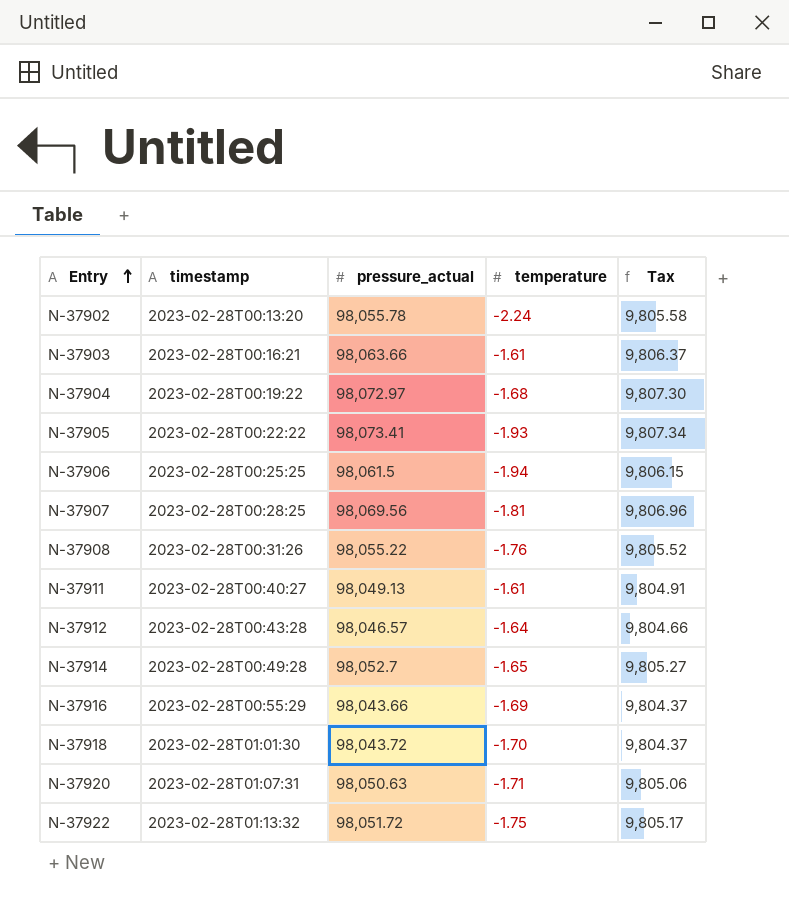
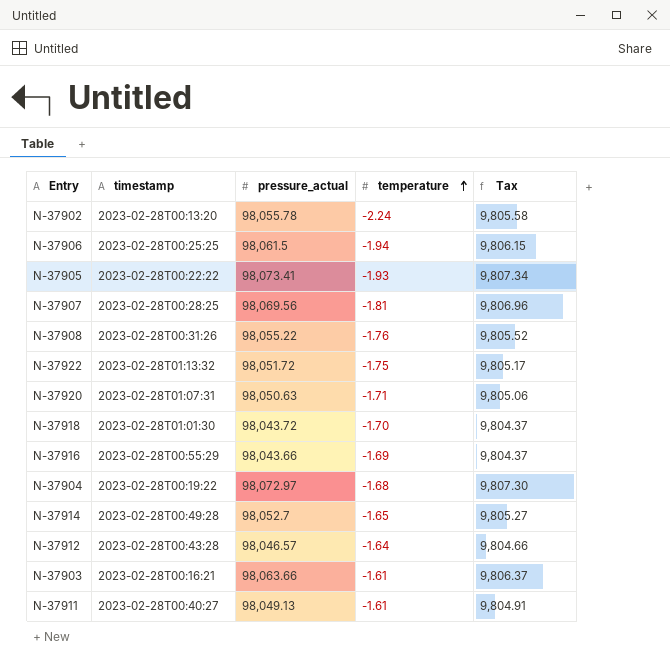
row order: Entry ascending -> temperature ascending

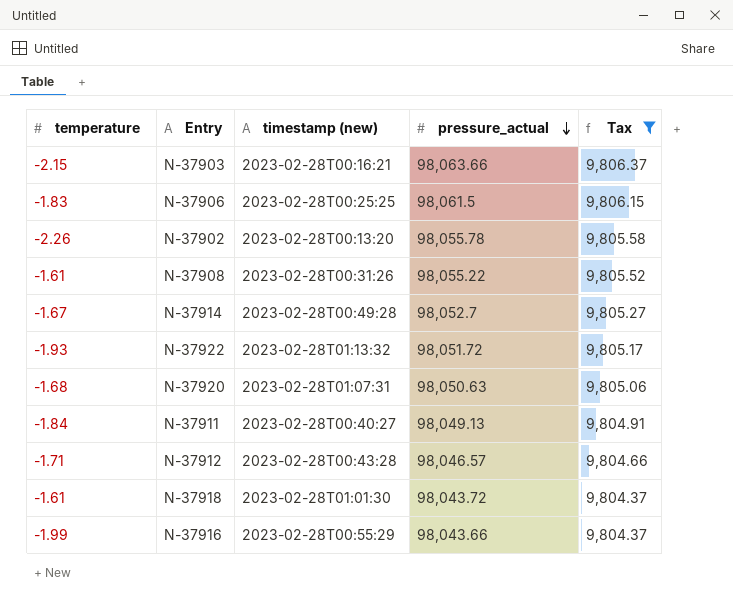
filter: none -> Tax <= 9,806.37
row order: temperature ascending -> pressure_actual descending
column temperature | position: 4 -> 1
column name: timestamp -> timestamp (new)
N-37903 | temperature: -1.61 -> -2.15
N-37906 | temperature: -1.94 -> -1.83
N-37902 | temperature: -2.24 -> -2.26
N-37908 | temperature: -1.76 -> -1.61
N-37914 | temperature: -1.65 -> -1.67
N-37922 | temperature: -1.75 -> -1.93
N-37920 | temperature: -1.71 -> -1.68
N-37911 | temperature: -1.61 -> -1.84
N-37912 | temperature: -1.64 -> -1.71
N-37918 | temperature: -1.70 -> -1.61
N-37916 | temperature: -1.69 -> -1.99

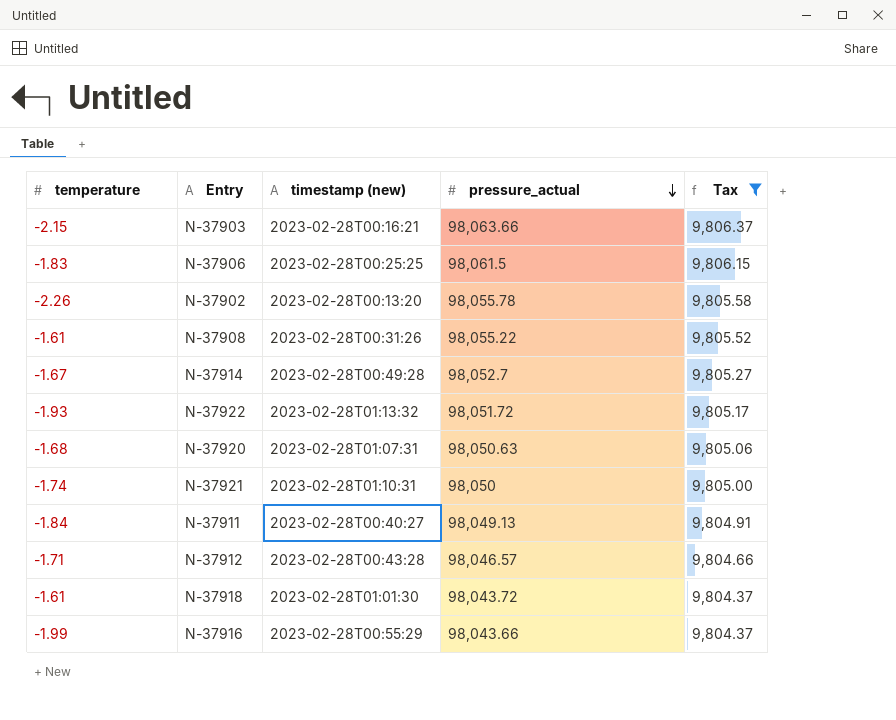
row N-37921: none -> -1.74 | 2023-02-28T01:10:31 | 98,050 | 9,805.00

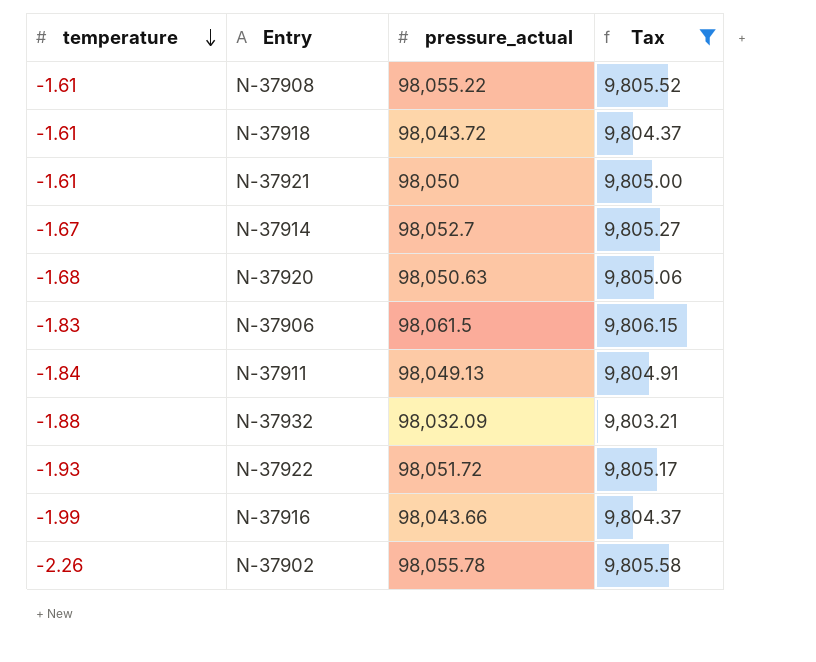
row order: pressure_actual descending -> temperature descending
column timestamp (new) | position: 3 -> none
row N-37903: -2.15 | 2023-02-28T00:16:21 | 98,063.66 | 9,806.37 -> none
row N-37912: -1.71 | 2023-02-28T00:43:28 | 98,046.57 | 9,804.66 -> none
N-37921 | temperature: -1.74 -> -1.61
row N-37932: none -> -1.88 | 98,032.09 | 9,803.21

